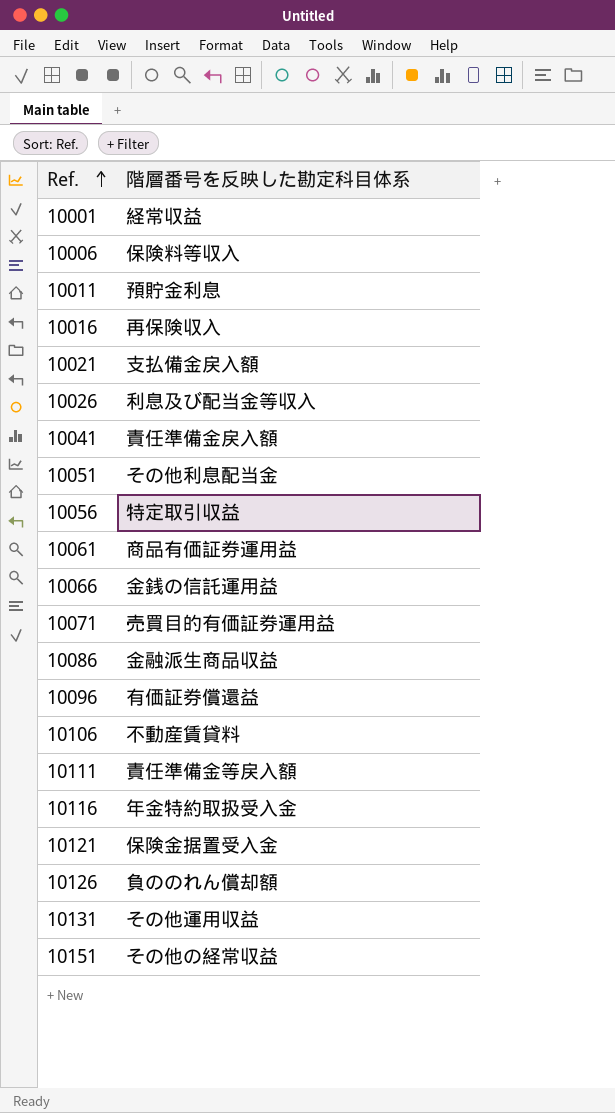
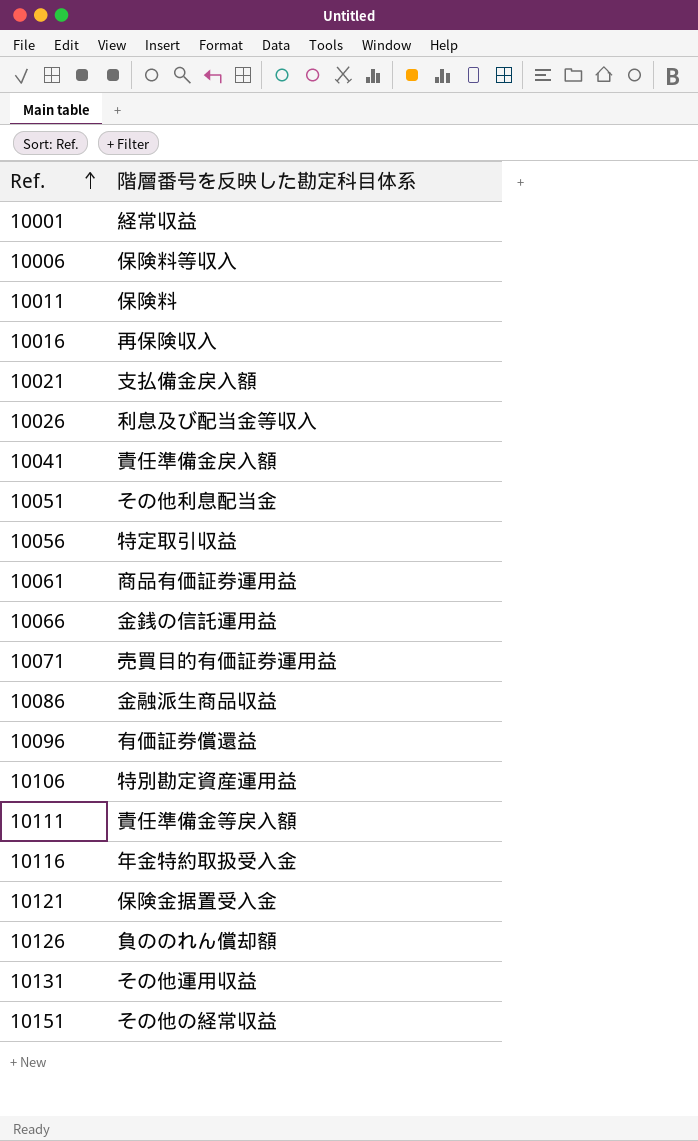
10011 | 階層番号を反映した勘定科目体系: 預貯金利息 -> 保険料
10106 | 階層番号を反映した勘定科目体系: 不動産賃貸料 -> 特別勘定資産運用益

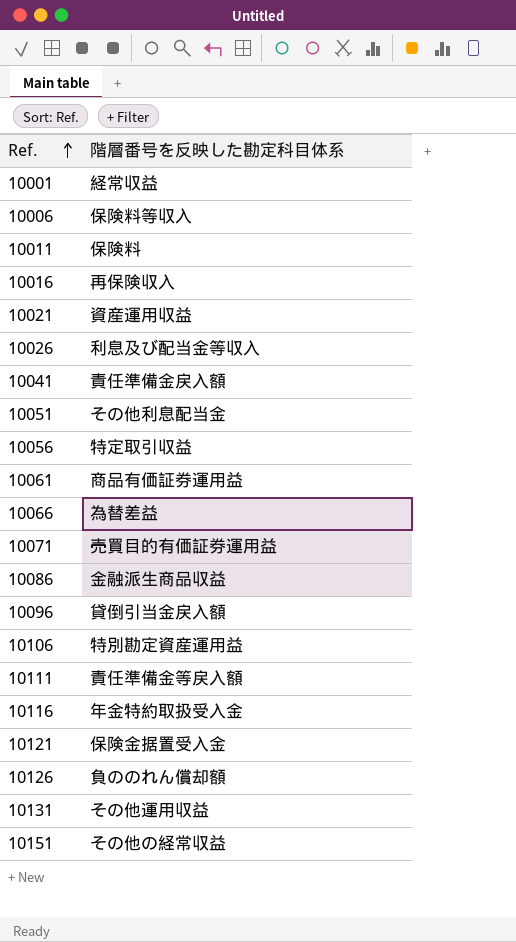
10021 | 階層番号を反映した勘定科目体系: 支払備金戻入額 -> 資産運用収益
10066 | 階層番号を反映した勘定科目体系: 金銭の信託運用益 -> 為替差益
10096 | 階層番号を反映した勘定科目体系: 有価証券償還益 -> 貸倒引当金戻入額

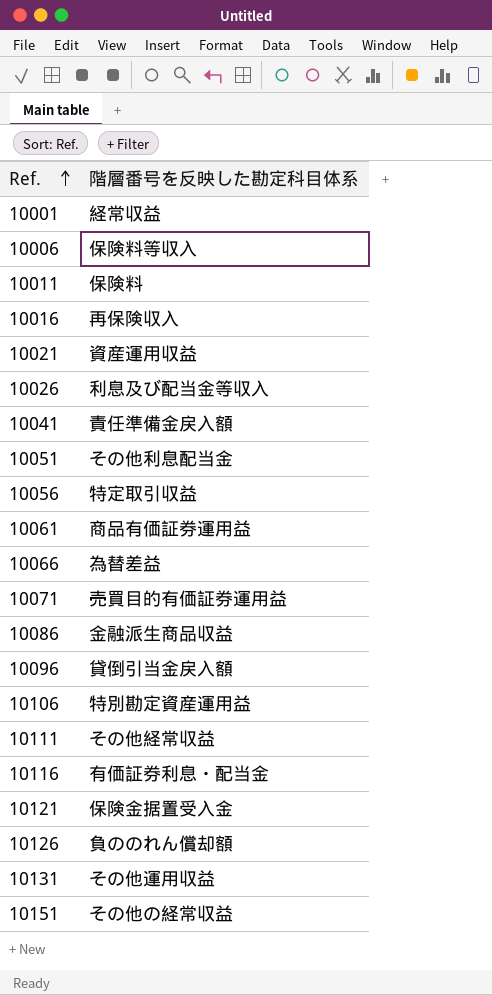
10111 | 階層番号を反映した勘定科目体系: 責任準備金等戻入額 -> その他経常収益
10116 | 階層番号を反映した勘定科目体系: 年金特約取扱受入金 -> 有価証券利息・配当金

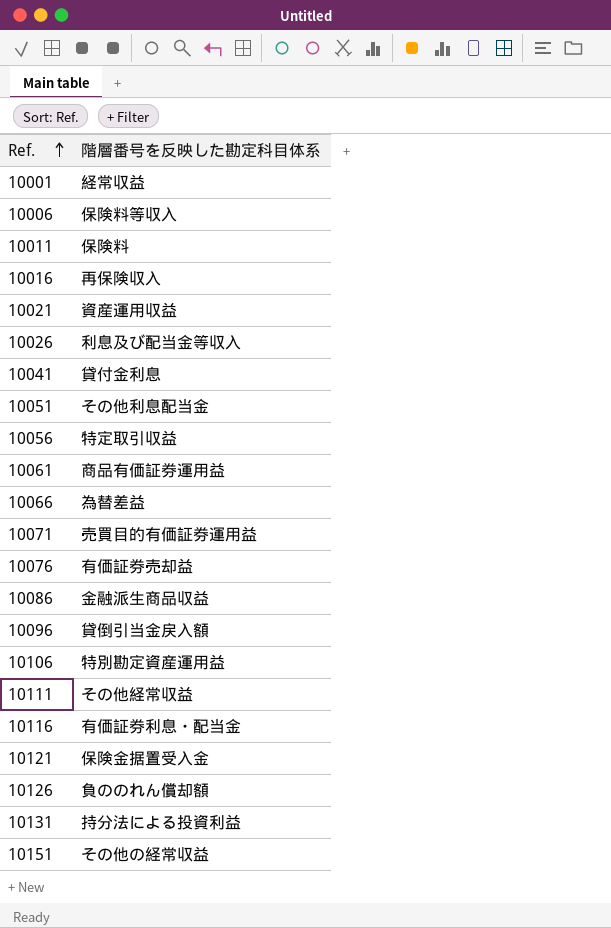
10041 | 階層番号を反映した勘定科目体系: 責任準備金戻入額 -> 貸付金利息
row 10076: none -> 有価証券売却益
10131 | 階層番号を反映した勘定科目体系: その他運用収益 -> 持分法による投資利益

